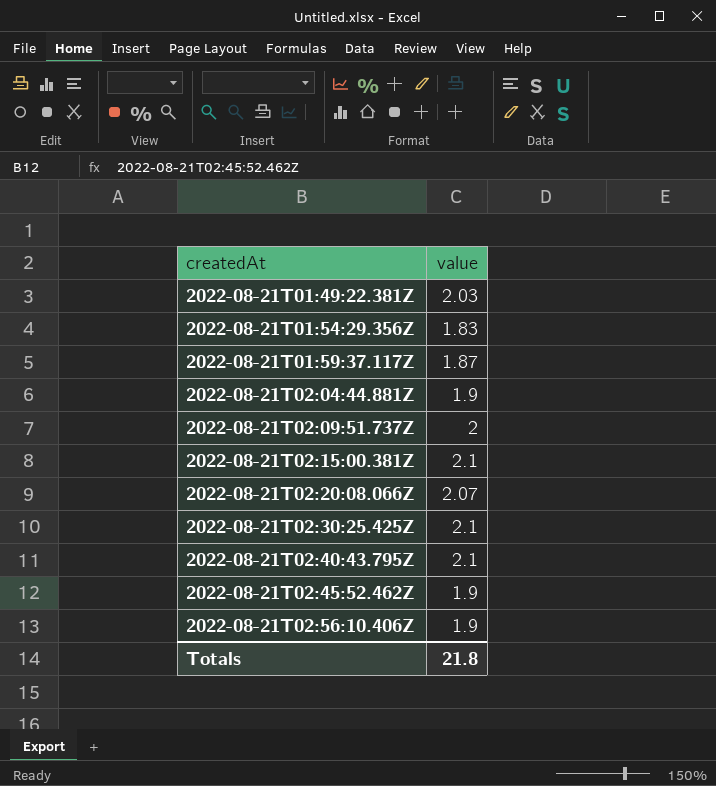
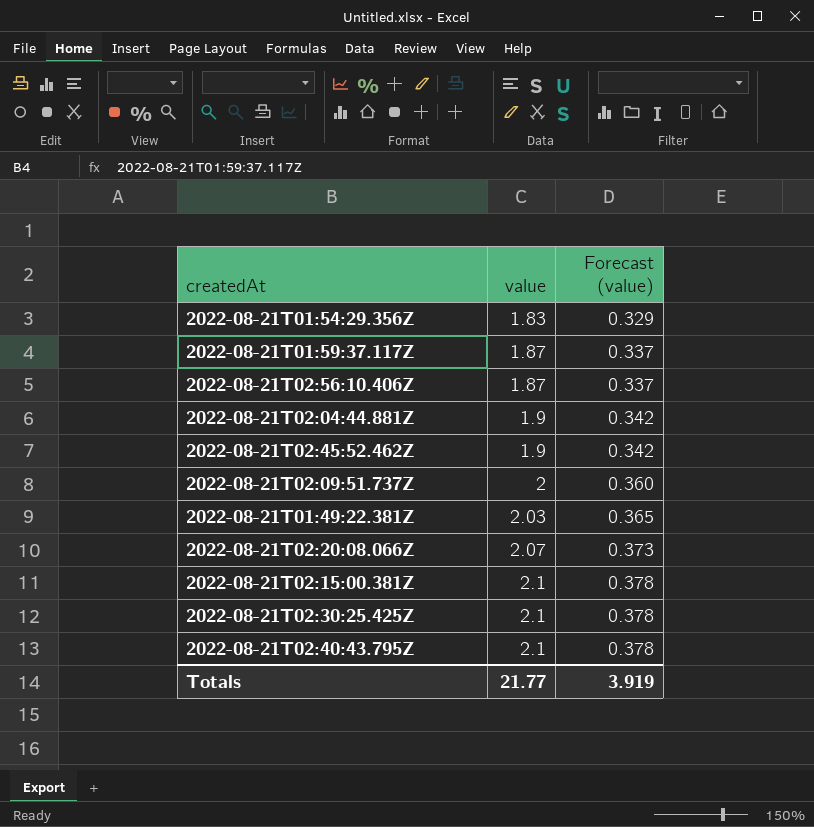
row order: createdAt ascending -> value ascending
column Forecast (value) | formula: none -> [value] * 0.18
2022-08-21T02:56:10.406Z | value: 1.9 -> 1.87
Totals | value: 21.8 -> 21.77

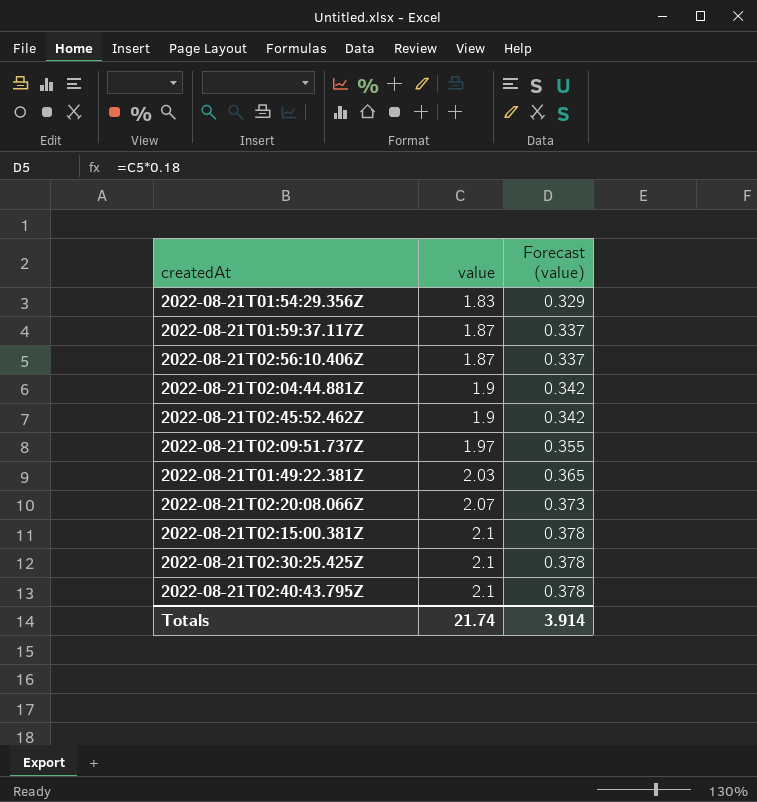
2022-08-21T02:09:51.737Z | value: 2 -> 1.97
2022-08-21T02:09:51.737Z | Forecast (value): 0.360 -> 0.355
Totals | value: 21.77 -> 21.74
Totals | Forecast (value): 3.919 -> 3.914

